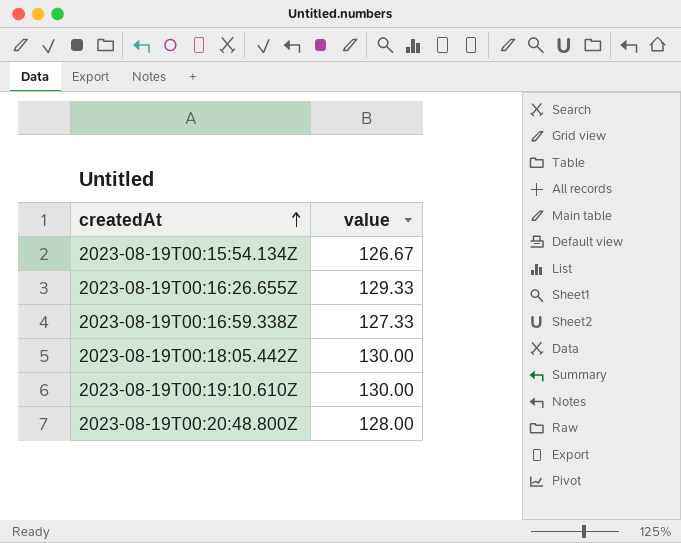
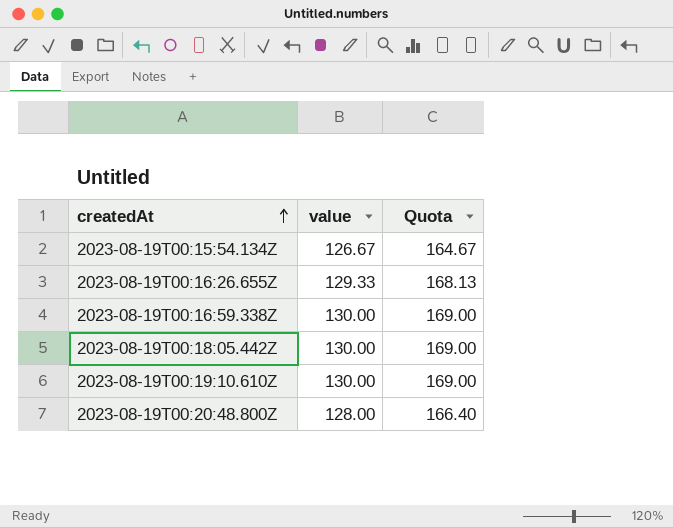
column Quota | formula: none -> [value] * 1.3
2023-08-19T00:16:59.338Z | value: 127.33 -> 130.00

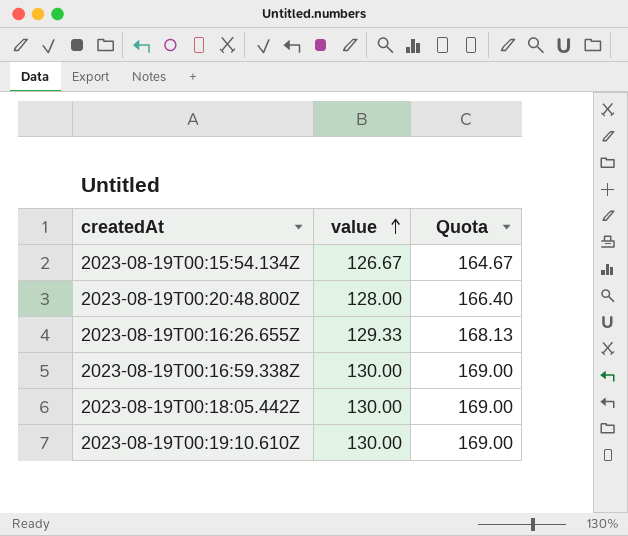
row order: createdAt ascending -> value ascending

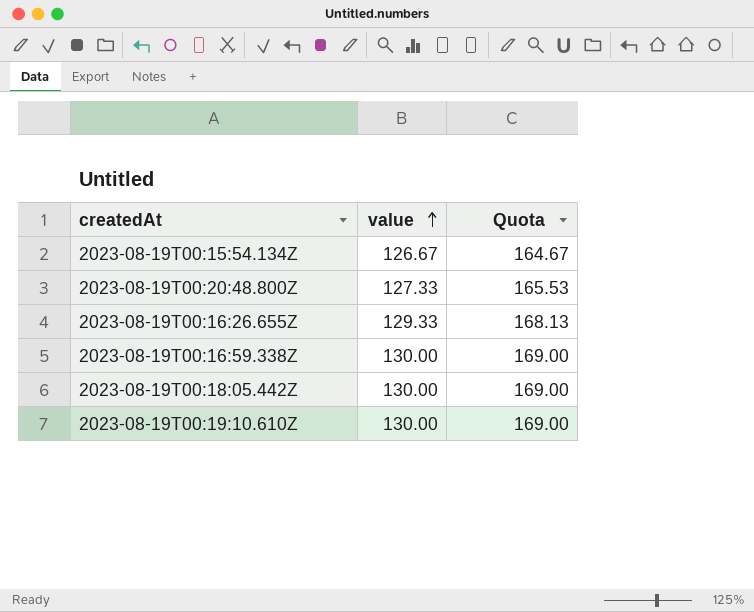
2023-08-19T00:20:48.800Z | value: 128.00 -> 127.33
2023-08-19T00:20:48.800Z | Quota: 166.40 -> 165.53

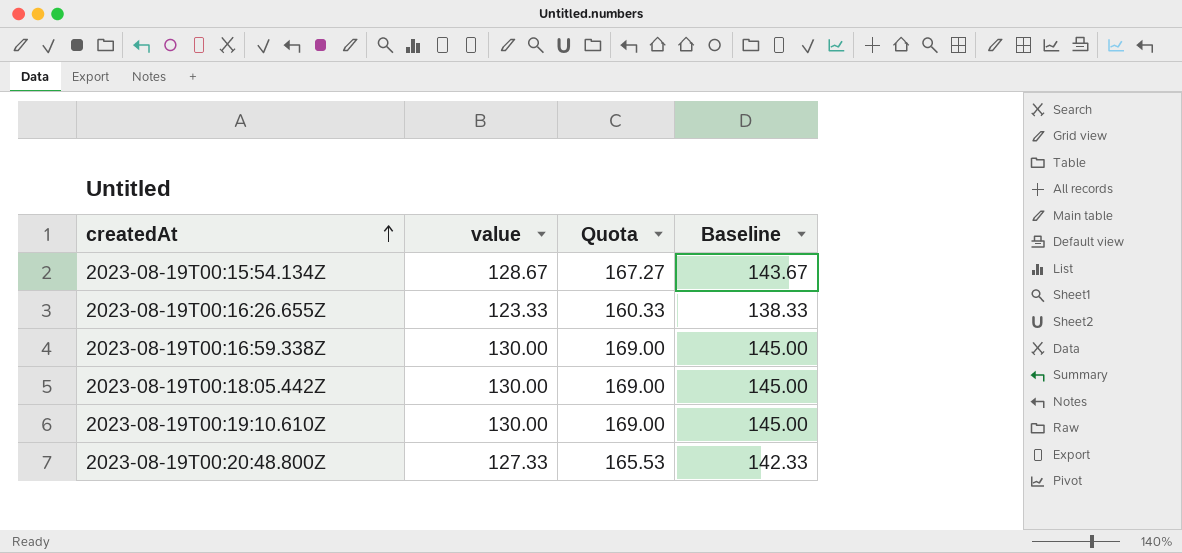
row order: value ascending -> createdAt ascending
column Baseline | formula: none -> [value] + 15
2023-08-19T00:15:54.134Z | value: 126.67 -> 128.67
2023-08-19T00:15:54.134Z | Quota: 164.67 -> 167.27
2023-08-19T00:16:26.655Z | value: 129.33 -> 123.33
2023-08-19T00:16:26.655Z | Quota: 168.13 -> 160.33

